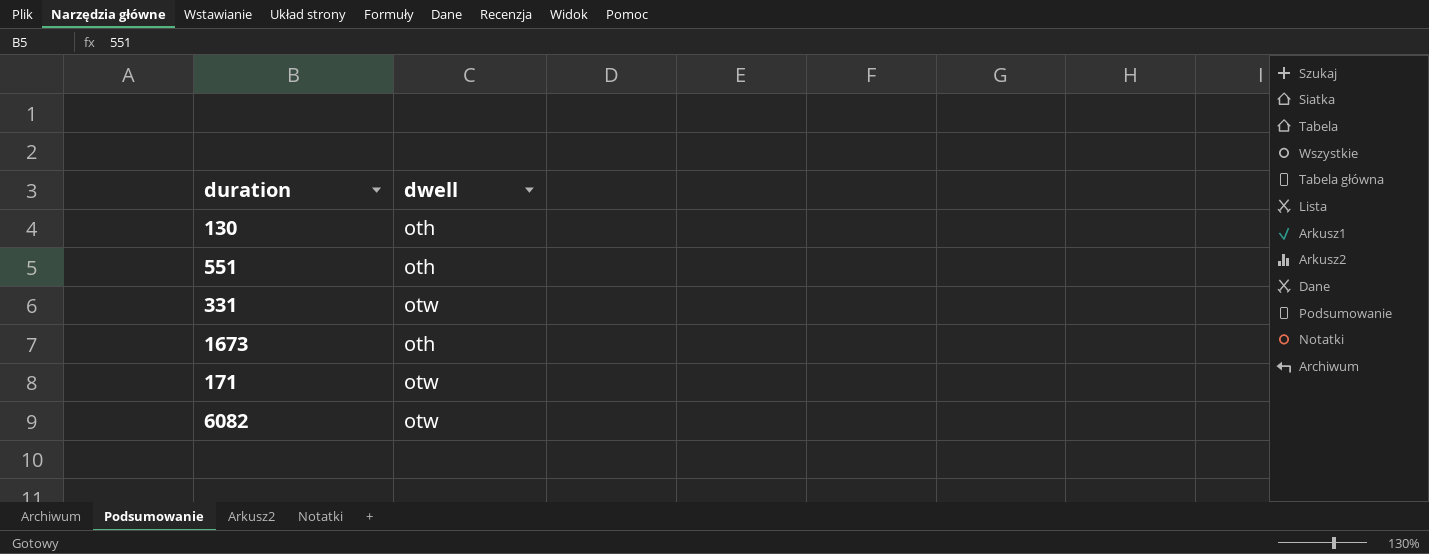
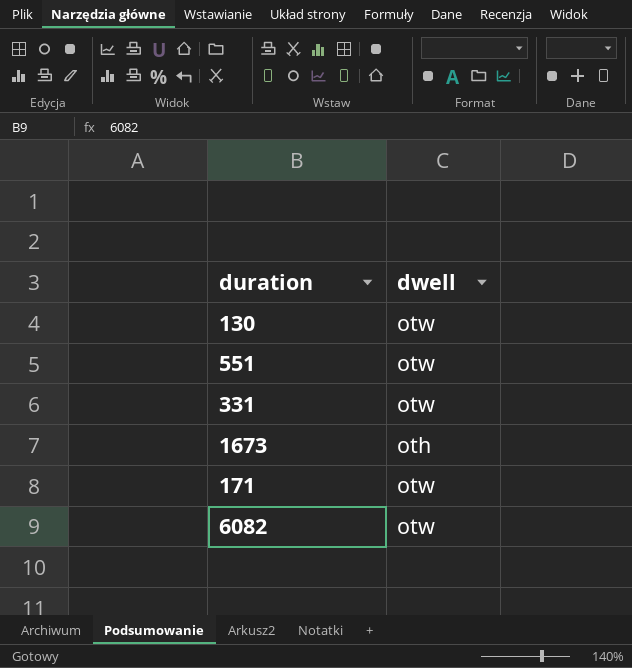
130 | dwell: oth -> otw
551 | dwell: oth -> otw

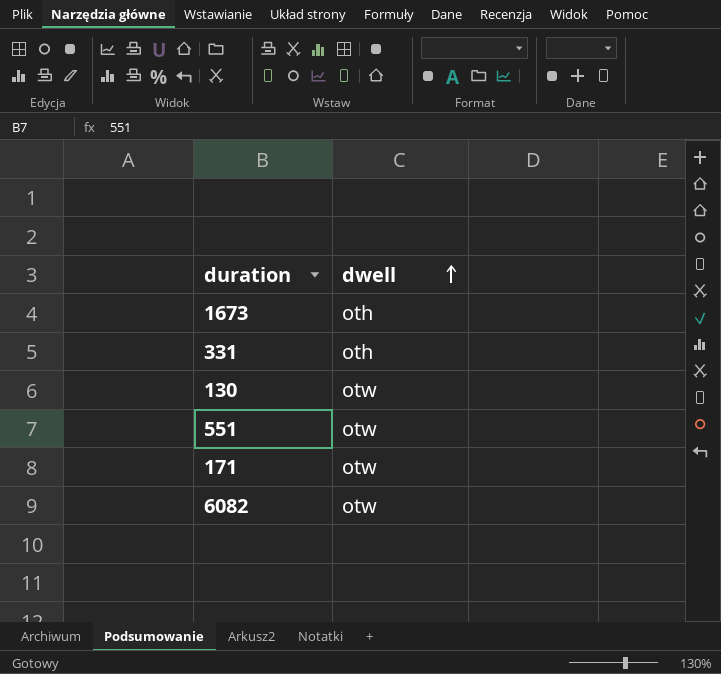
row order: none -> dwell ascending
331 | dwell: otw -> oth

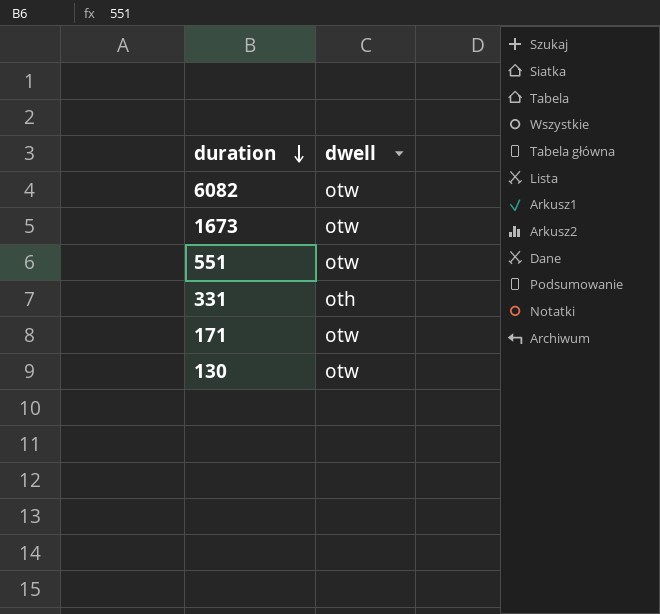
row order: dwell ascending -> duration descending
1673 | dwell: oth -> otw

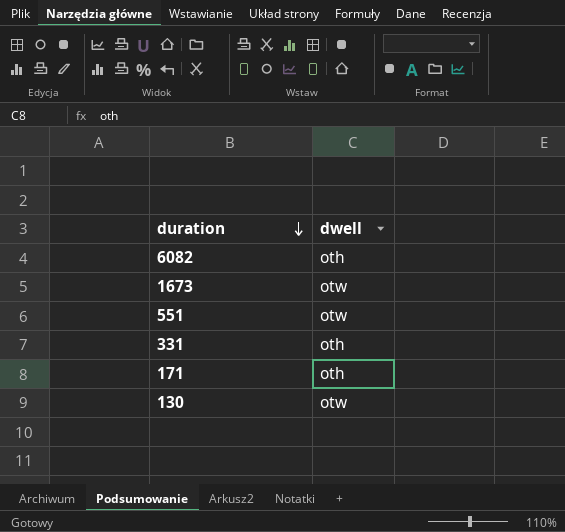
6082 | dwell: otw -> oth
171 | dwell: otw -> oth

